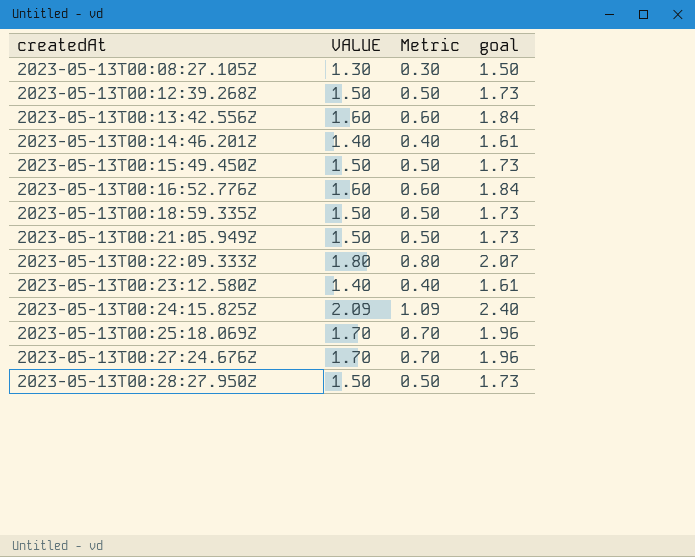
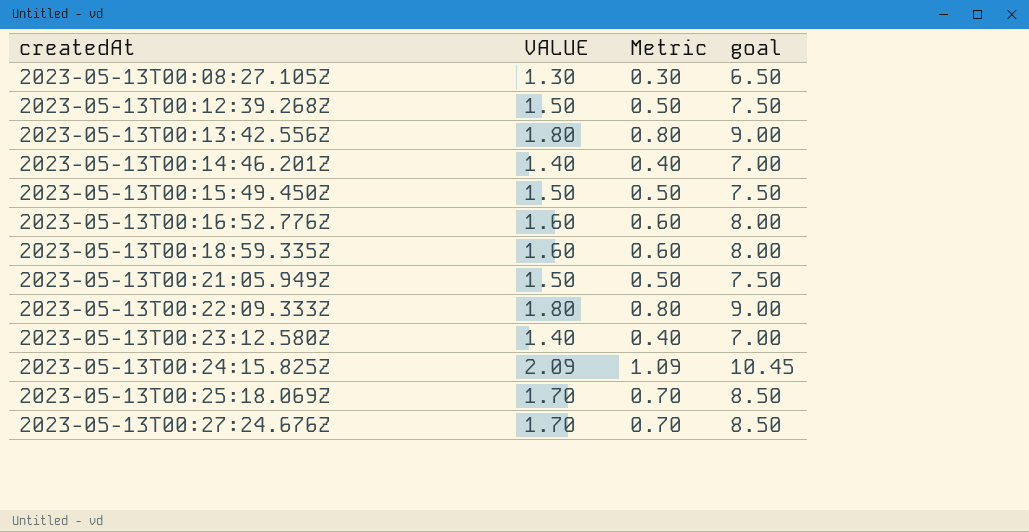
column goal | formula: [VALUE] * 1.15 -> [VALUE] * 5
row 2023-05-13T00:28:27.950Z: 1.50 | 0.50 | 1.73 -> none
2023-05-13T00:13:42.556Z | VALUE: 1.60 -> 1.80
2023-05-13T00:13:42.556Z | Metric: 0.60 -> 0.80
2023-05-13T00:18:59.335Z | VALUE: 1.50 -> 1.60
2023-05-13T00:18:59.335Z | Metric: 0.50 -> 0.60

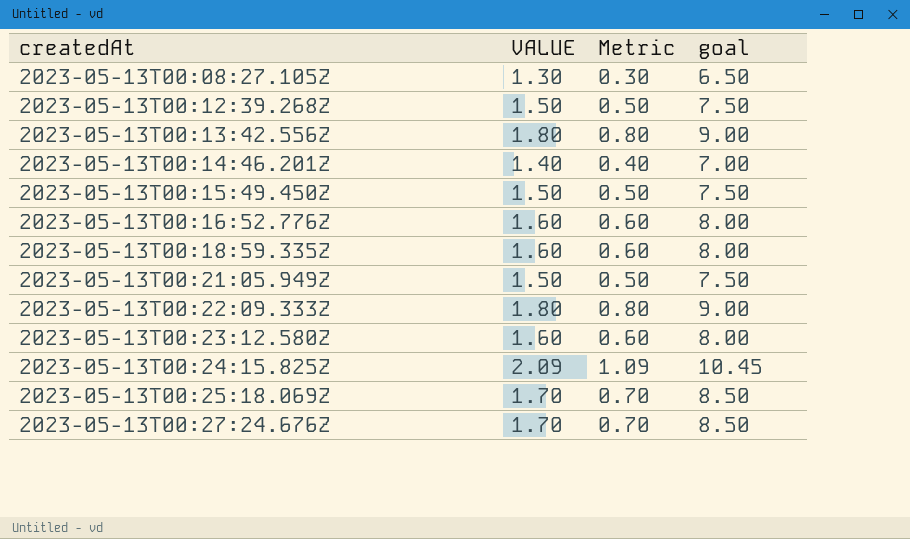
2023-05-13T00:23:12.580Z | VALUE: 1.40 -> 1.60
2023-05-13T00:23:12.580Z | Metric: 0.40 -> 0.60
2023-05-13T00:23:12.580Z | goal: 7.00 -> 8.00

